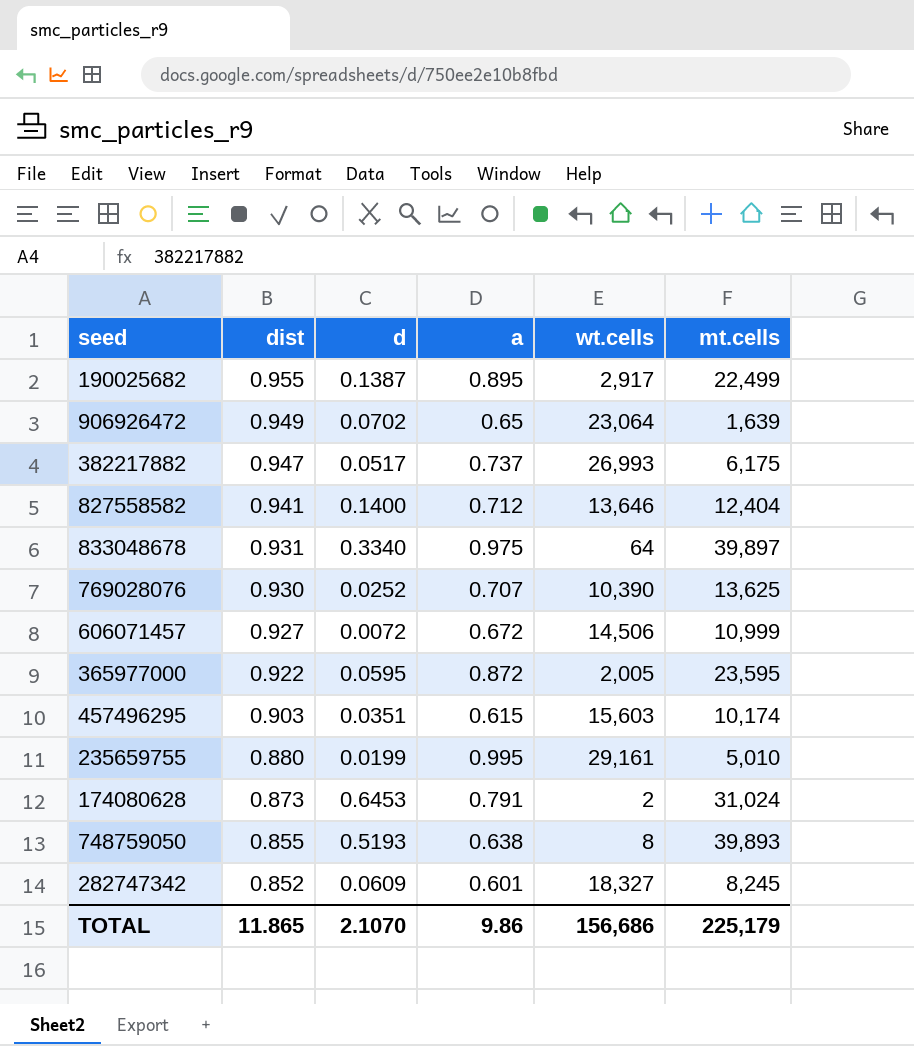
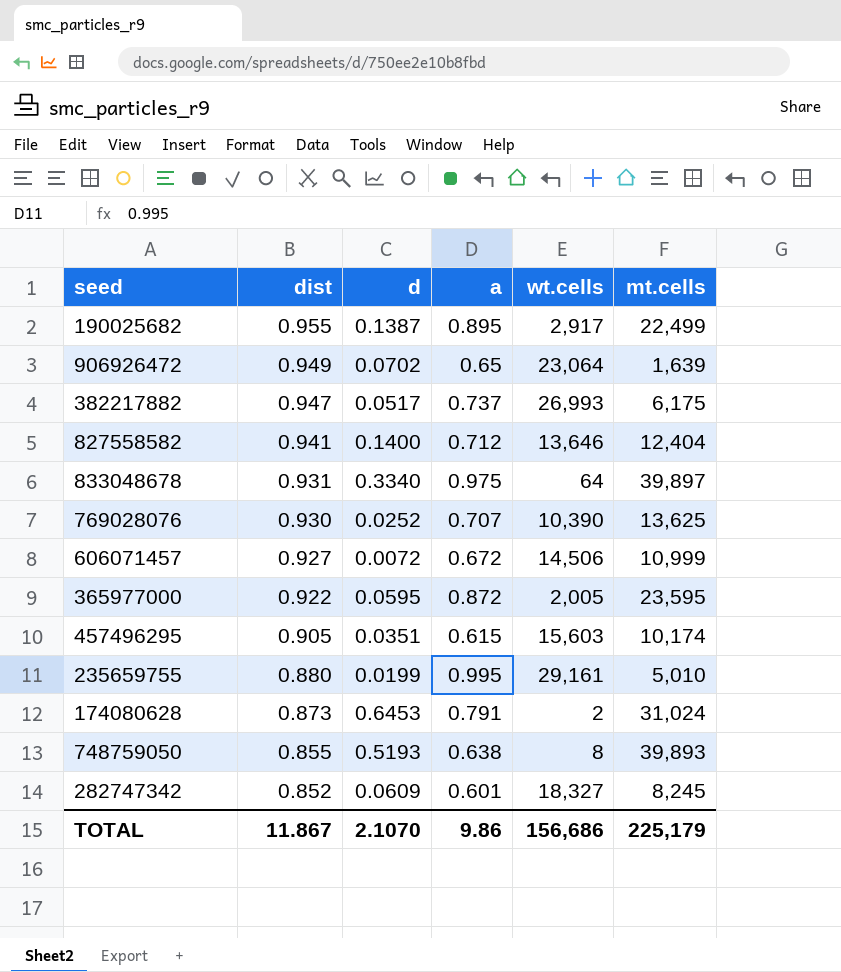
457496295 | dist: 0.903 -> 0.905
TOTAL | dist: 11.865 -> 11.867

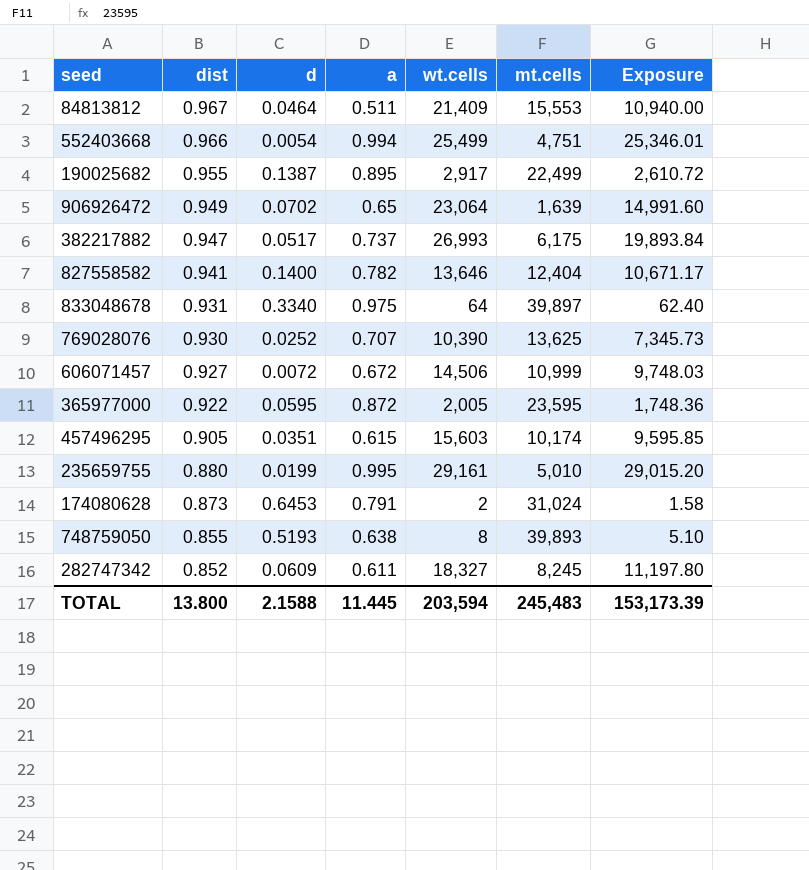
column Exposure | formula: none -> [a] * [wt.cells]
row 84813812: none -> 0.967 | 0.0464 | 0.511 | 21,409 | 15,553 | 10,940.00
row 552403668: none -> 0.966 | 0.0054 | 0.994 | 25,499 | 4,751 | 25,346.01
827558582 | a: 0.712 -> 0.782
282747342 | a: 0.601 -> 0.611
TOTAL | dist: 11.867 -> 13.800
TOTAL | d: 2.1070 -> 2.1588
TOTAL | a: 9.86 -> 11.445
TOTAL | wt.cells: 156,686 -> 203,594
TOTAL | mt.cells: 225,179 -> 245,483

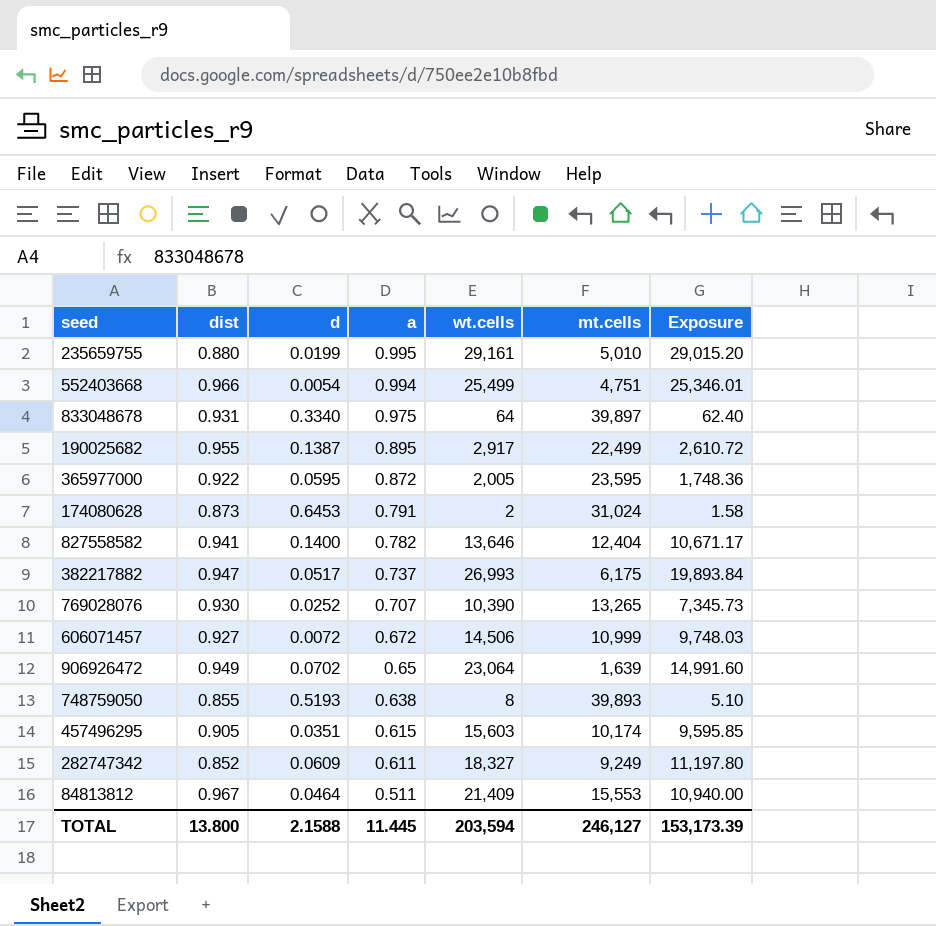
row order: dist descending -> a descending
769028076 | mt.cells: 13,625 -> 13,265
282747342 | mt.cells: 8,245 -> 9,249
TOTAL | mt.cells: 245,483 -> 246,127

